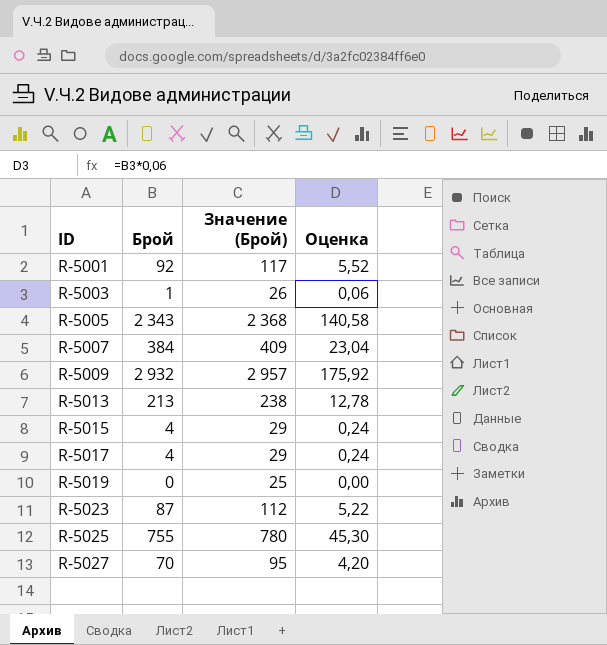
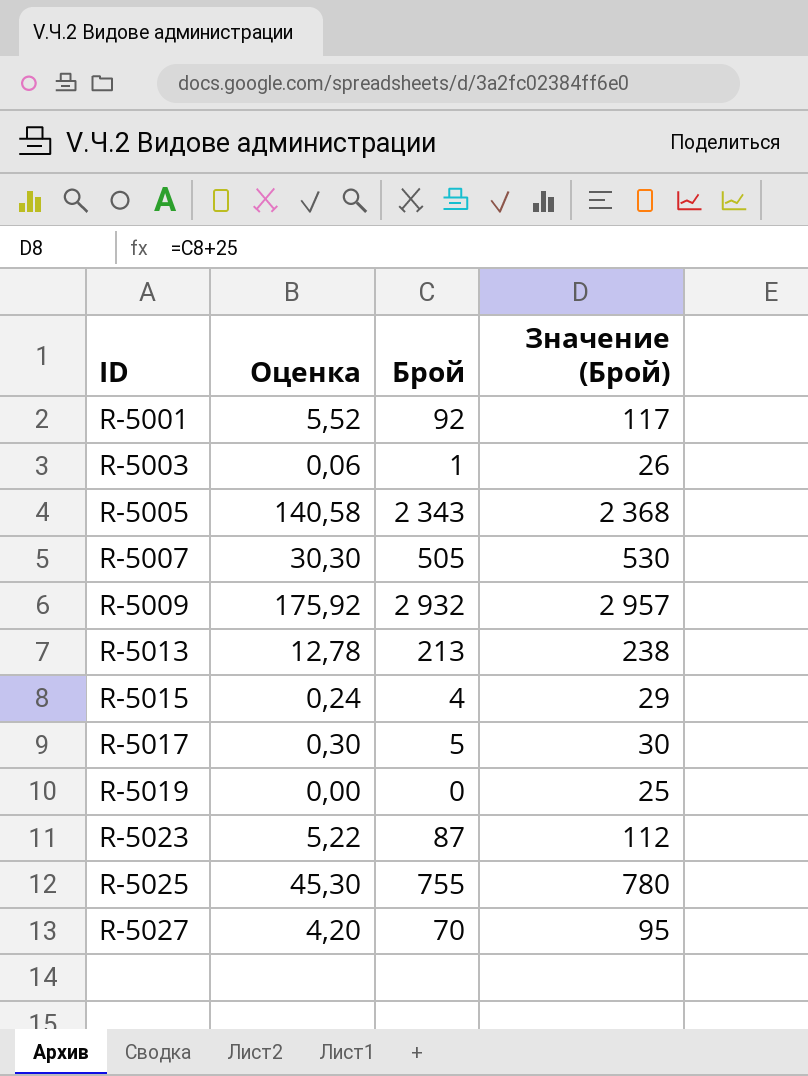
column Оценка | position: 4 -> 2
R-5007 | Оценка: 23,04 -> 30,30
R-5007 | Брой: 384 -> 505
R-5007 | Значение (Брой): 409 -> 530
R-5017 | Оценка: 0,24 -> 0,30
R-5017 | Брой: 4 -> 5
R-5017 | Значение (Брой): 29 -> 30

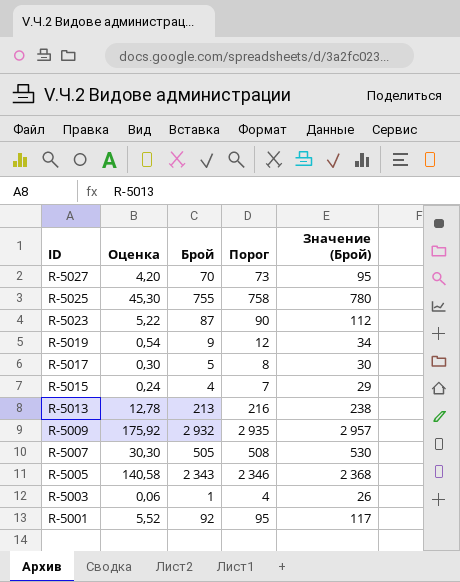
row order: ID ascending -> ID descending
column Порог | formula: none -> [Брой] + 3
R-5019 | Оценка: 0,00 -> 0,54
R-5019 | Брой: 0 -> 9
R-5019 | Значение (Брой): 25 -> 34

